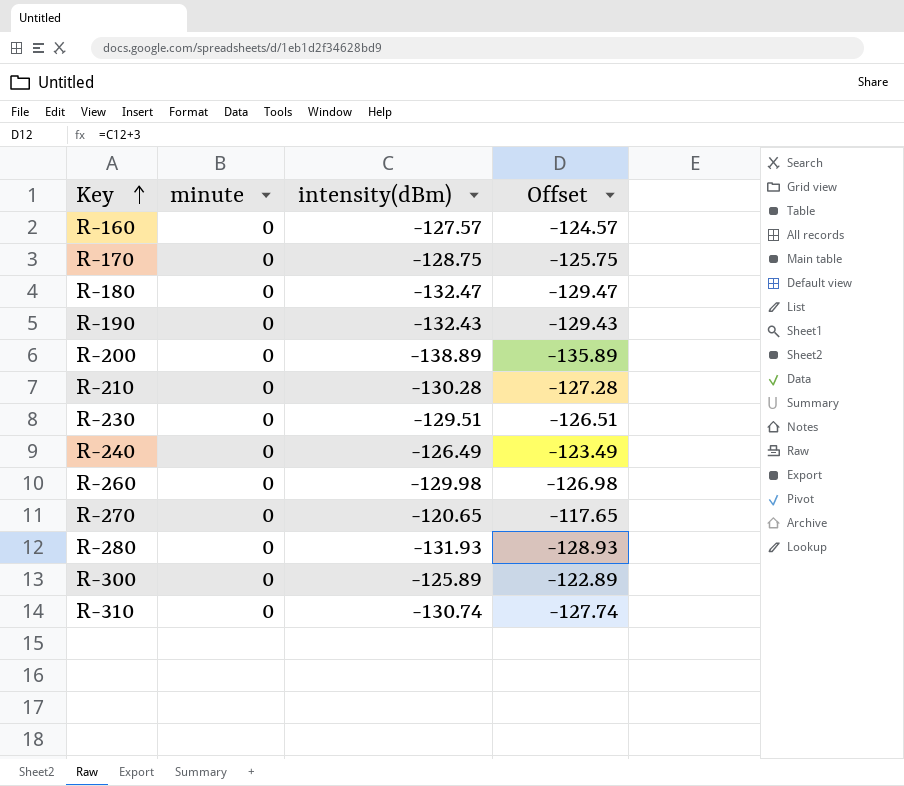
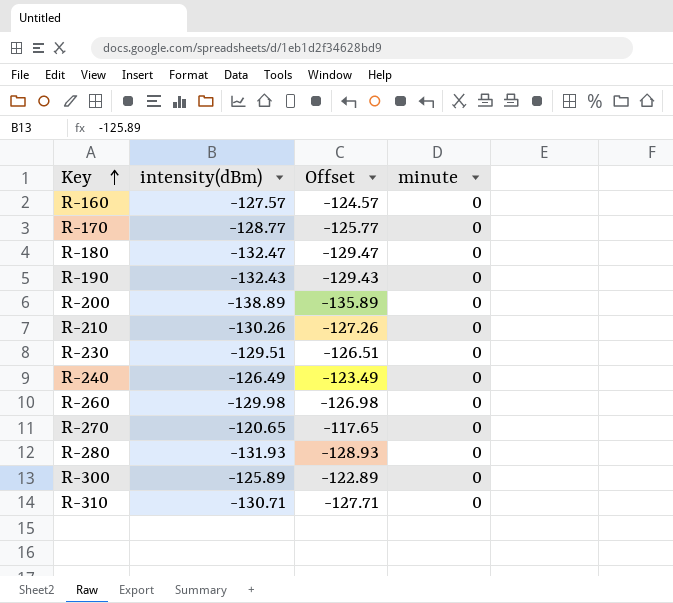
column minute | position: 2 -> 4
R-170 | intensity(dBm): -128.75 -> -128.77
R-170 | Offset: -125.75 -> -125.77
R-210 | intensity(dBm): -130.28 -> -130.26
R-210 | Offset: -127.28 -> -127.26
R-310 | intensity(dBm): -130.74 -> -130.71
R-310 | Offset: -127.74 -> -127.71

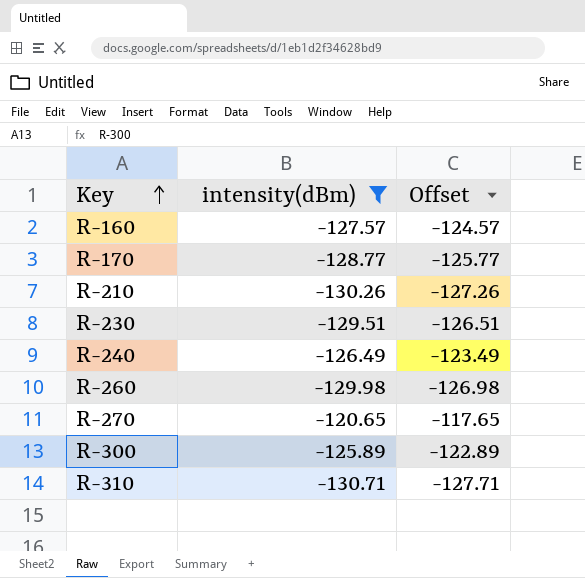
filter: none -> intensity(dBm) >= -130.71
column minute | position: 4 -> none

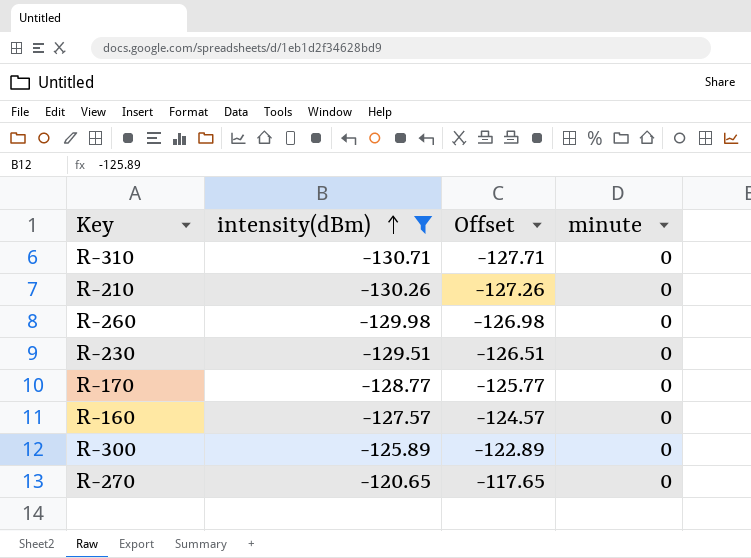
row order: Key ascending -> intensity(dBm) ascending
column minute | position: none -> 4
row R-240: -126.49 | -123.49 -> none

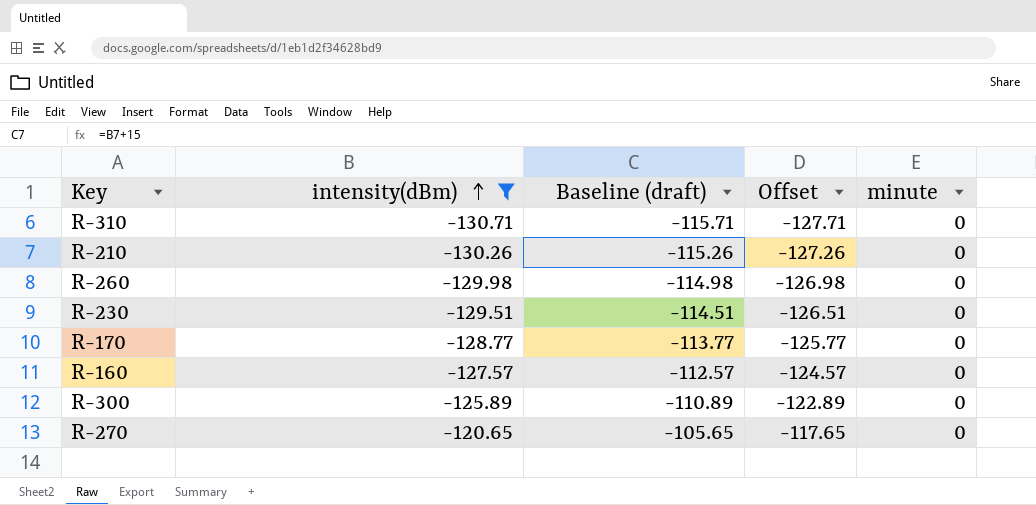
column Baseline (draft) | formula: none -> [intensity(dBm)] + 15

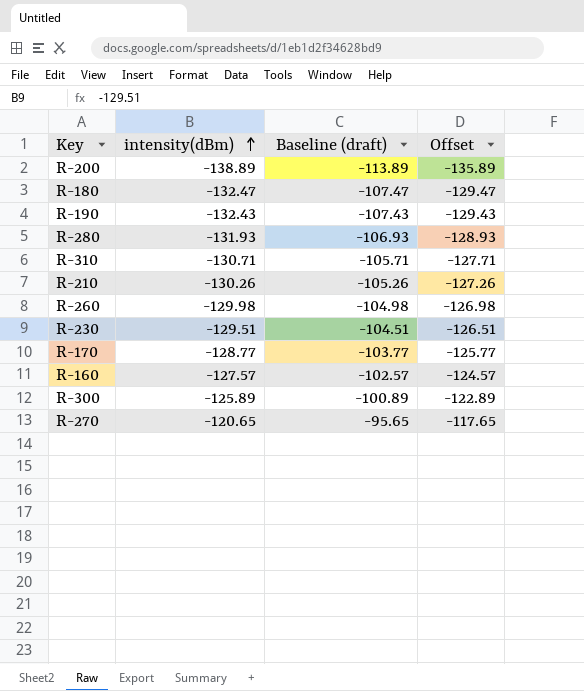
filter: intensity(dBm) >= -130.71 -> none
column minute | position: 5 -> none
column Baseline (draft) | formula: [intensity(dBm)] + 15 -> [intensity(dBm)] + 25

